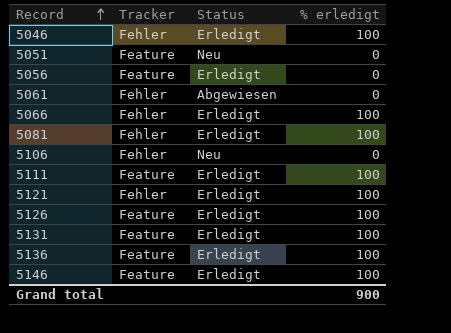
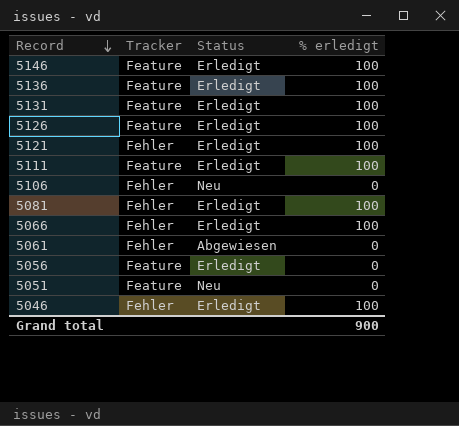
row order: Record ascending -> Record descending

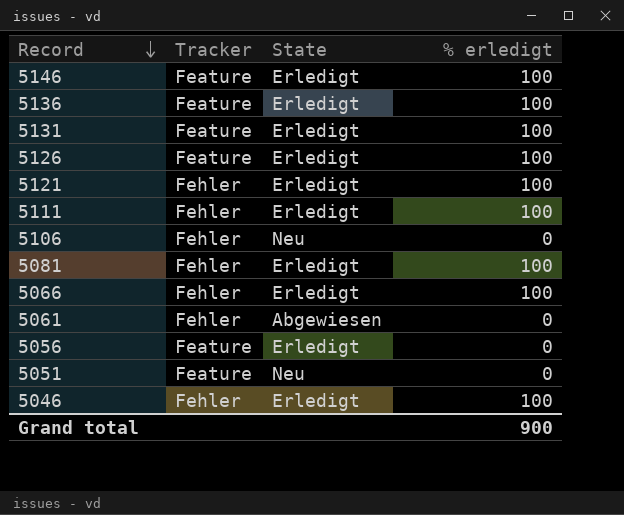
column name: Status -> State
5111 | Tracker: Feature -> Fehler

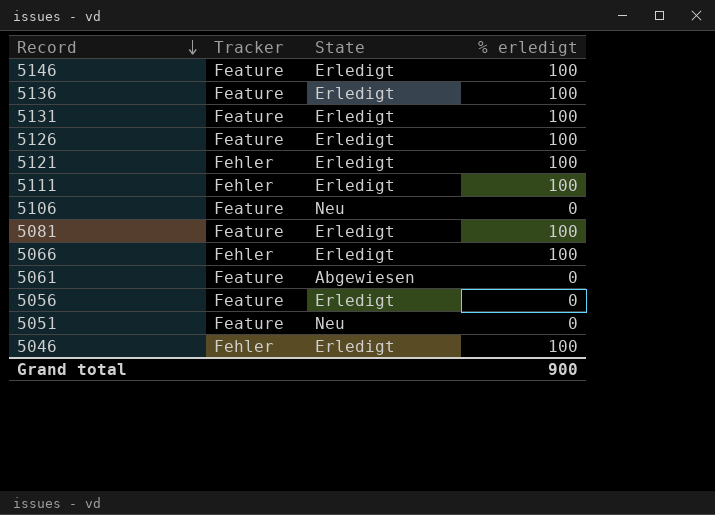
5106 | Tracker: Fehler -> Feature
5081 | Tracker: Fehler -> Feature
5061 | Tracker: Fehler -> Feature

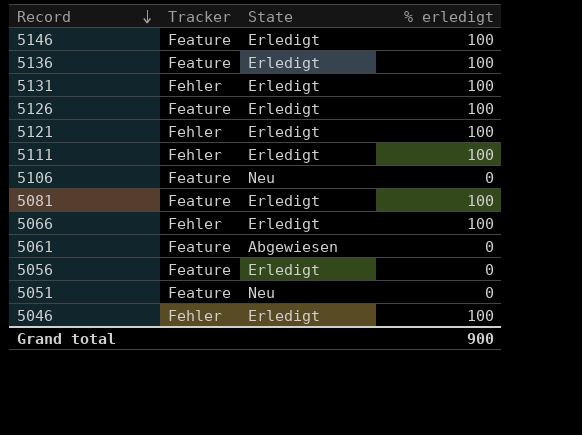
5131 | Tracker: Feature -> Fehler

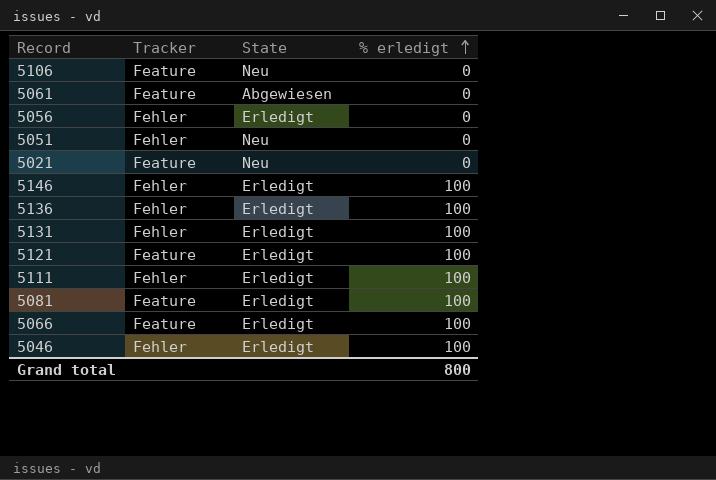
row order: Record descending -> % erledigt ascending
row 5126: Feature | Erledigt | 100 -> none
5056 | Tracker: Feature -> Fehler
5051 | Tracker: Feature -> Fehler
row 5021: none -> Feature | Neu | 0
5146 | Tracker: Feature -> Fehler
5136 | Tracker: Feature -> Fehler
5121 | Tracker: Fehler -> Feature
5066 | Tracker: Fehler -> Feature
Grand total | % erledigt: 900 -> 800

